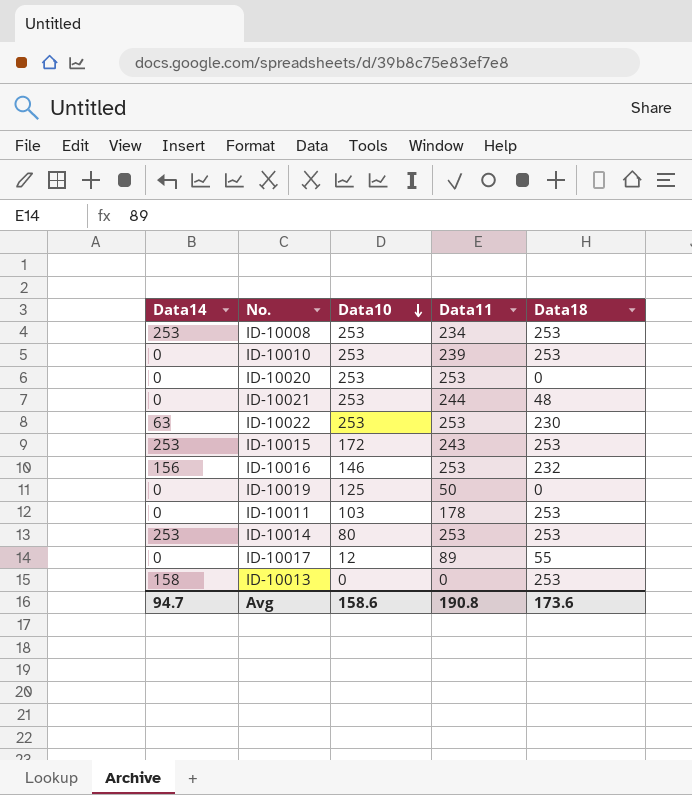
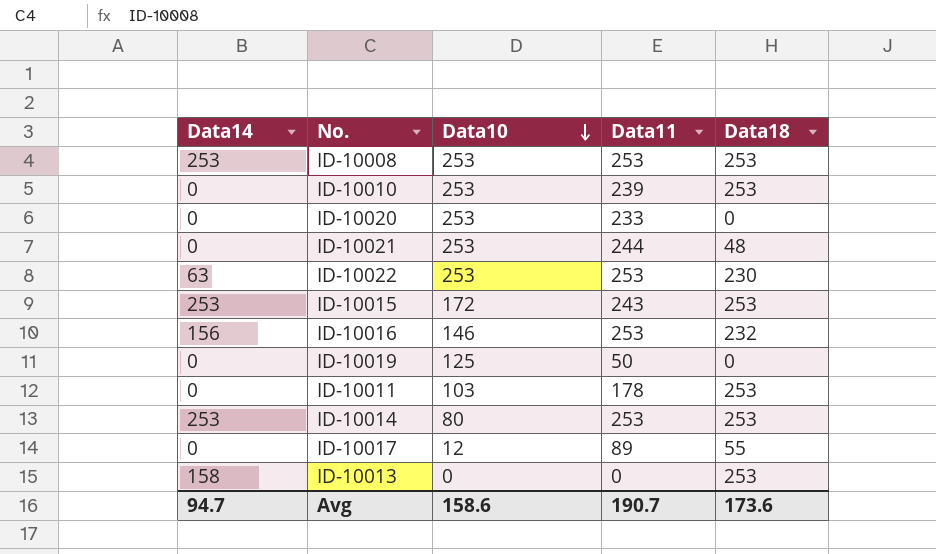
ID-10008 | Data11: 234 -> 253
ID-10020 | Data11: 253 -> 233
Avg | Data11: 190.8 -> 190.7

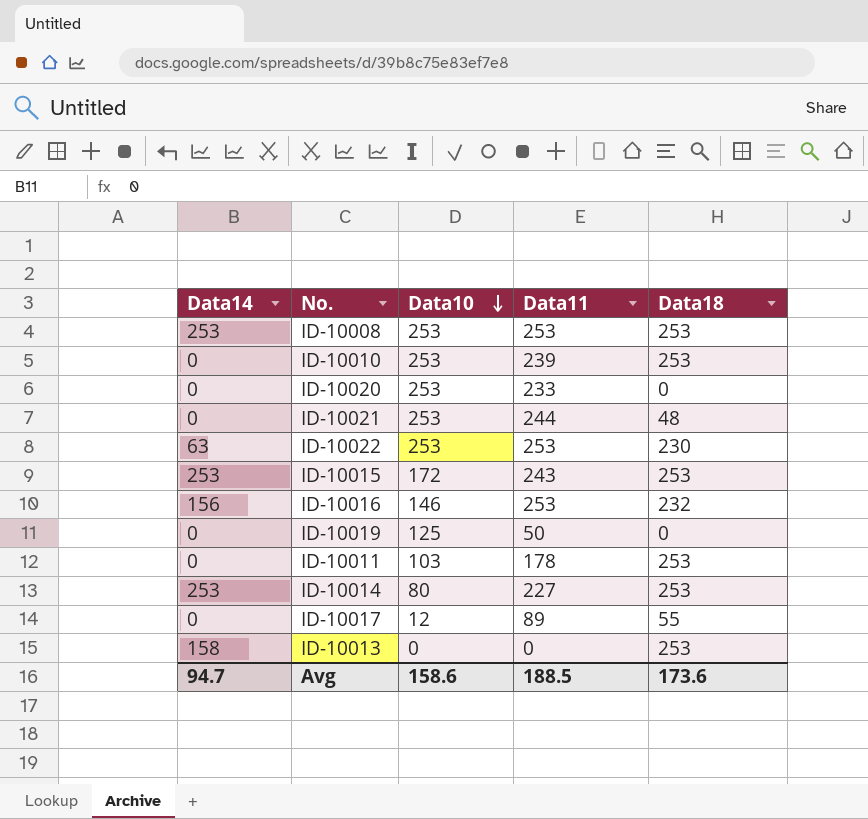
ID-10014 | Data11: 253 -> 227
Avg | Data11: 190.7 -> 188.5

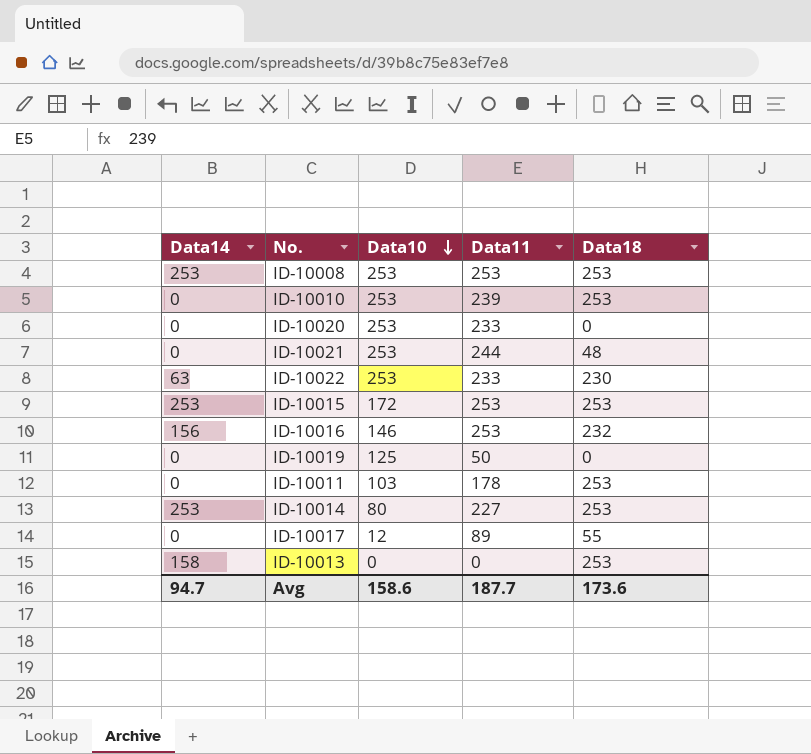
ID-10022 | Data11: 253 -> 233
ID-10015 | Data11: 243 -> 253
Avg | Data11: 188.5 -> 187.7

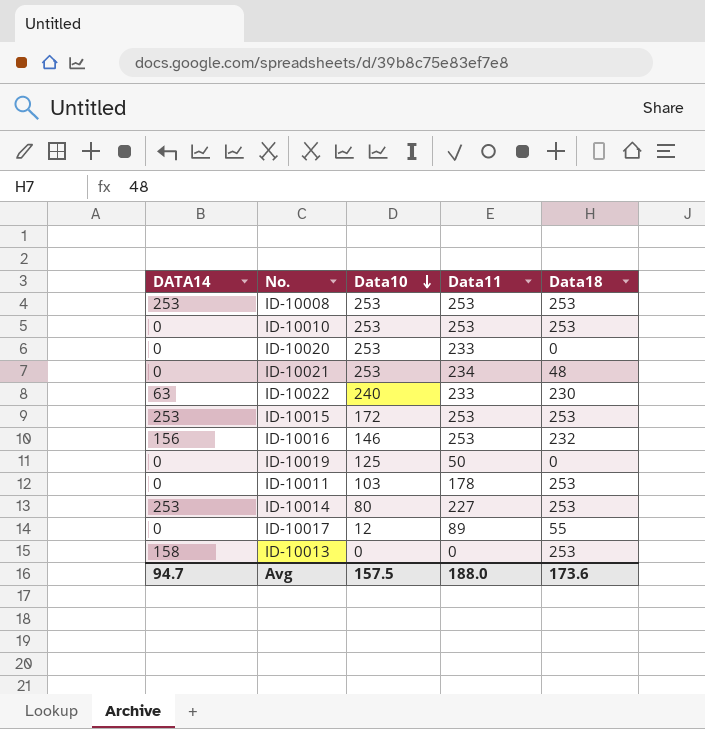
column name: Data14 -> DATA14
ID-10010 | Data11: 239 -> 253
ID-10021 | Data11: 244 -> 234
ID-10022 | Data10: 253 -> 240
Avg | Data10: 158.6 -> 157.5
Avg | Data11: 187.7 -> 188.0

